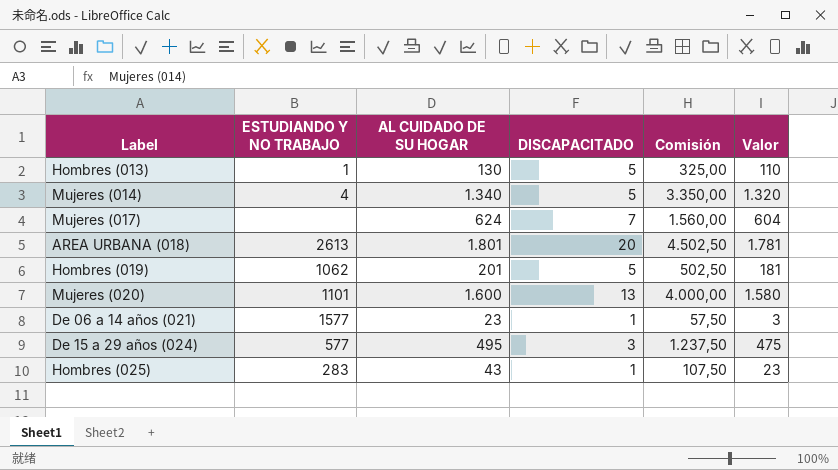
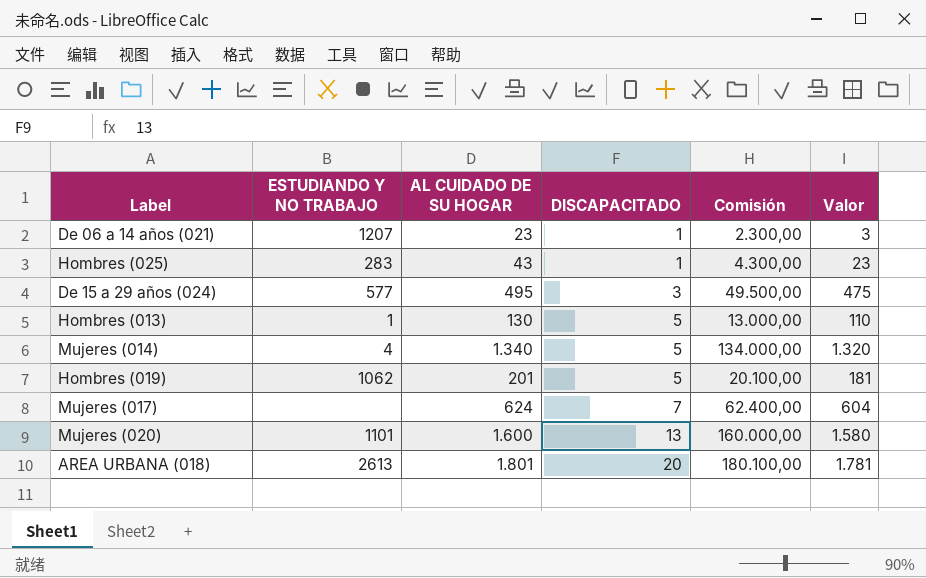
row order: none -> DISCAPACITADO ascending
column Comisión | formula: [AL CUIDADO DE SU HOGAR] * 2,5 -> [AL CUIDADO DE SU HOGAR] * 100
De 06 a 14 años (021) | ESTUDIANDO Y NO TRABAJO: 1577 -> 1207

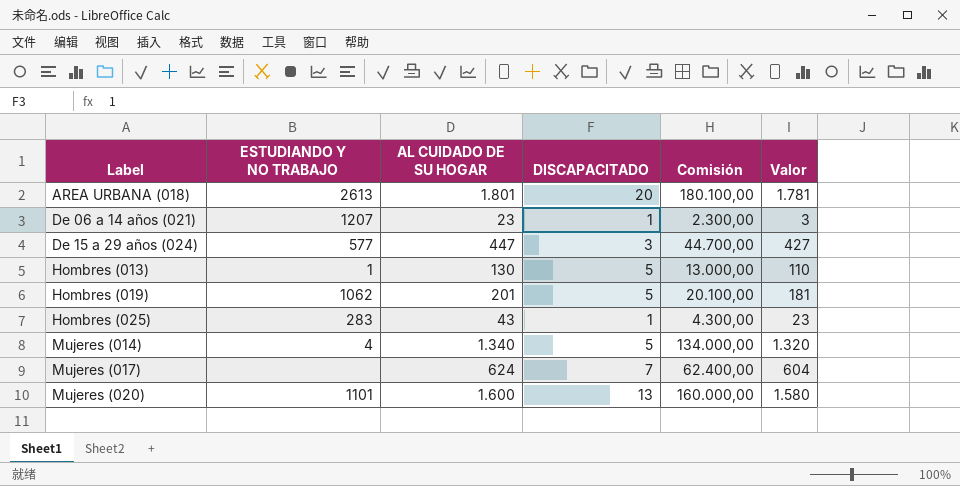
row order: DISCAPACITADO ascending -> Label ascending
De 15 a 29 años (024) | AL CUIDADO DE SU HOGAR: 495 -> 447
De 15 a 29 años (024) | Comisión: 49.500,00 -> 44.700,00
De 15 a 29 años (024) | Valor: 475 -> 427

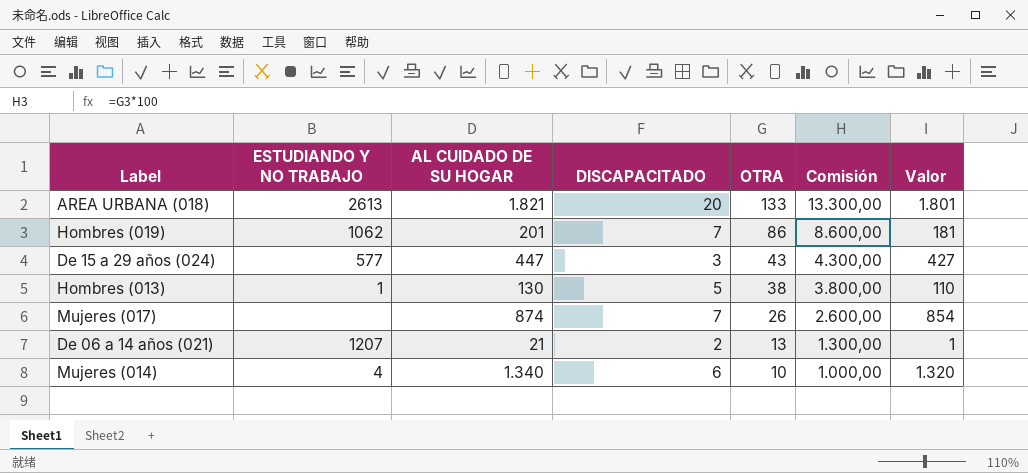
row order: Label ascending -> OTRA descending
column OTRA | position: none -> 5
column Comisión | formula: [AL CUIDADO DE SU HOGAR] * 100 -> [OTRA] * 100
row Hombres (025): 283 | 43 | 1 | 4.300,00 | 23 -> none
row Mujeres (020): 1101 | 1.600 | 13 | 160.000,00 | 1.580 -> none
AREA URBANA (018) | AL CUIDADO DE SU HOGAR: 1.801 -> 1.821
AREA URBANA (018) | Valor: 1.781 -> 1.801
Hombres (019) | DISCAPACITADO: 5 -> 7
Mujeres (017) | AL CUIDADO DE SU HOGAR: 624 -> 874
Mujeres (017) | Valor: 604 -> 854
De 06 a 14 años (021) | AL CUIDADO DE SU HOGAR: 23 -> 21
De 06 a 14 años (021) | DISCAPACITADO: 1 -> 2
De 06 a 14 años (021) | Valor: 3 -> 1
Mujeres (014) | DISCAPACITADO: 5 -> 6

